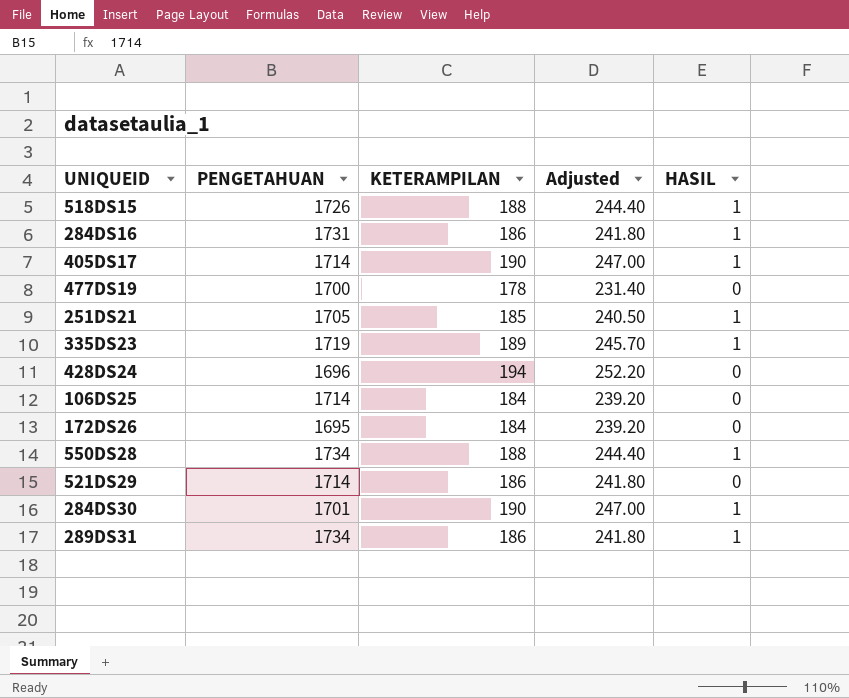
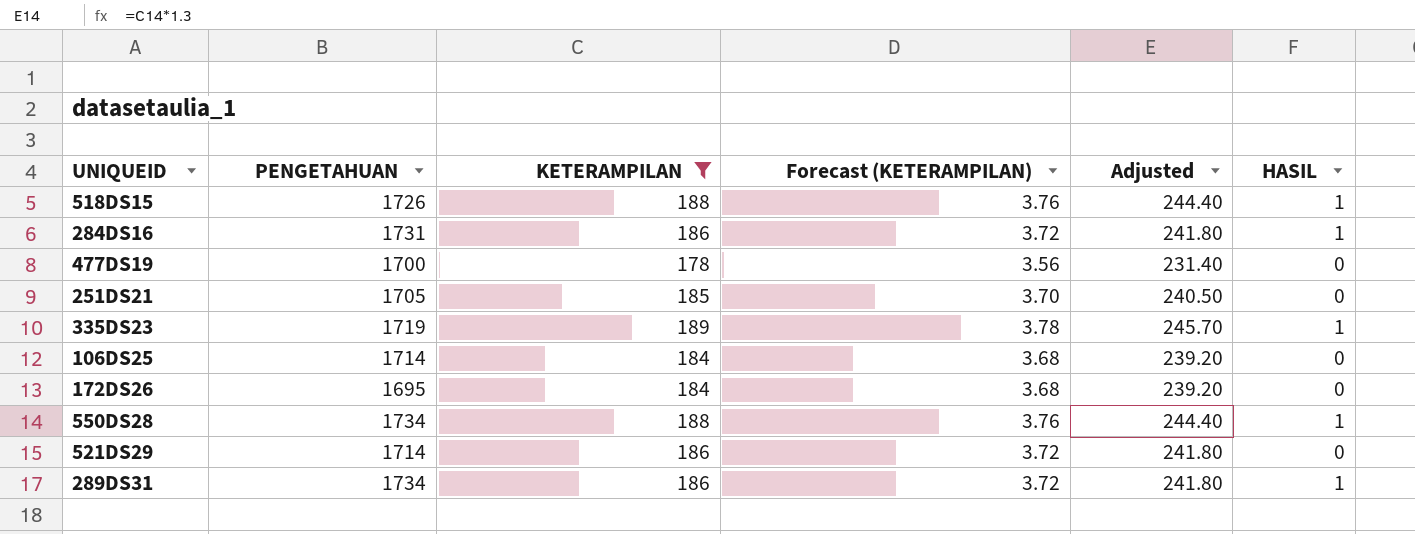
filter: none -> KETERAMPILAN <= 189
column Forecast (KETERAMPILAN) | formula: none -> [KETERAMPILAN] * 0.02
251DS21 | HASIL: 1 -> 0

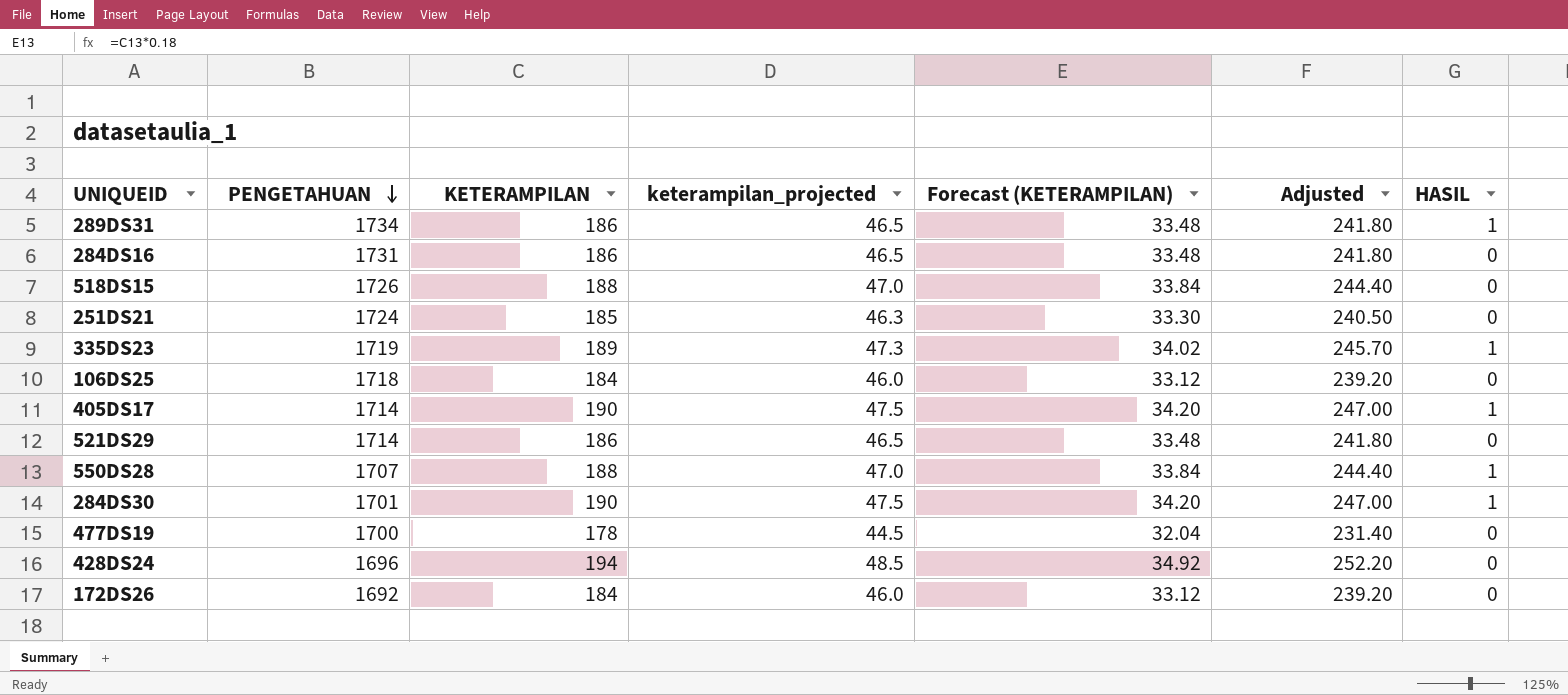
filter: KETERAMPILAN <= 189 -> none
row order: none -> PENGETAHUAN descending
column keterampilan_projected | formula: none -> [KETERAMPILAN] * 0.25
column Forecast (KETERAMPILAN) | formula: [KETERAMPILAN] * 0.02 -> [KETERAMPILAN] * 0.18
284DS16 | HASIL: 1 -> 0
518DS15 | HASIL: 1 -> 0
251DS21 | PENGETAHUAN: 1705 -> 1724
106DS25 | PENGETAHUAN: 1714 -> 1718
550DS28 | PENGETAHUAN: 1734 -> 1707
172DS26 | PENGETAHUAN: 1695 -> 1692

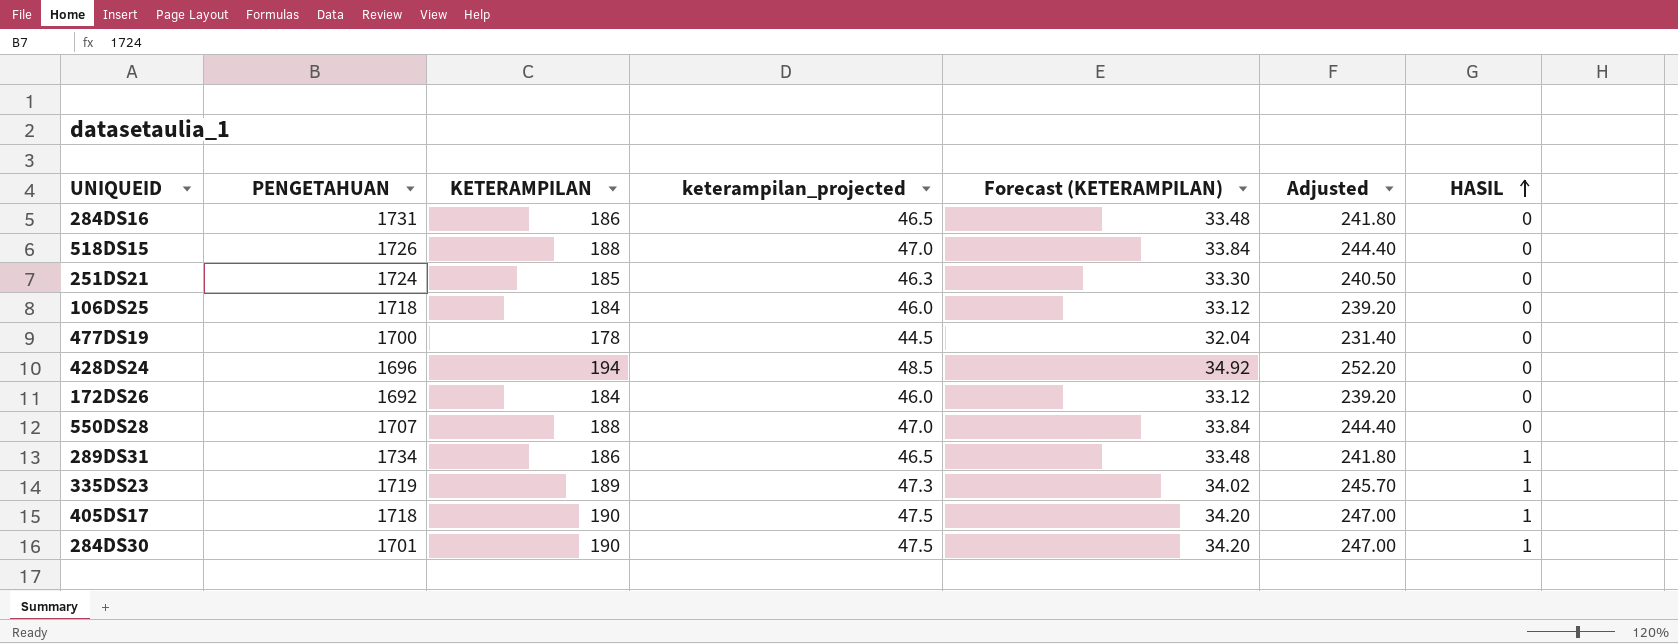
row order: PENGETAHUAN descending -> HASIL ascending
row 521DS29: 1714 | 186 | 46.5 | 33.48 | 241.80 | 0 -> none
550DS28 | HASIL: 1 -> 0
405DS17 | PENGETAHUAN: 1714 -> 1718

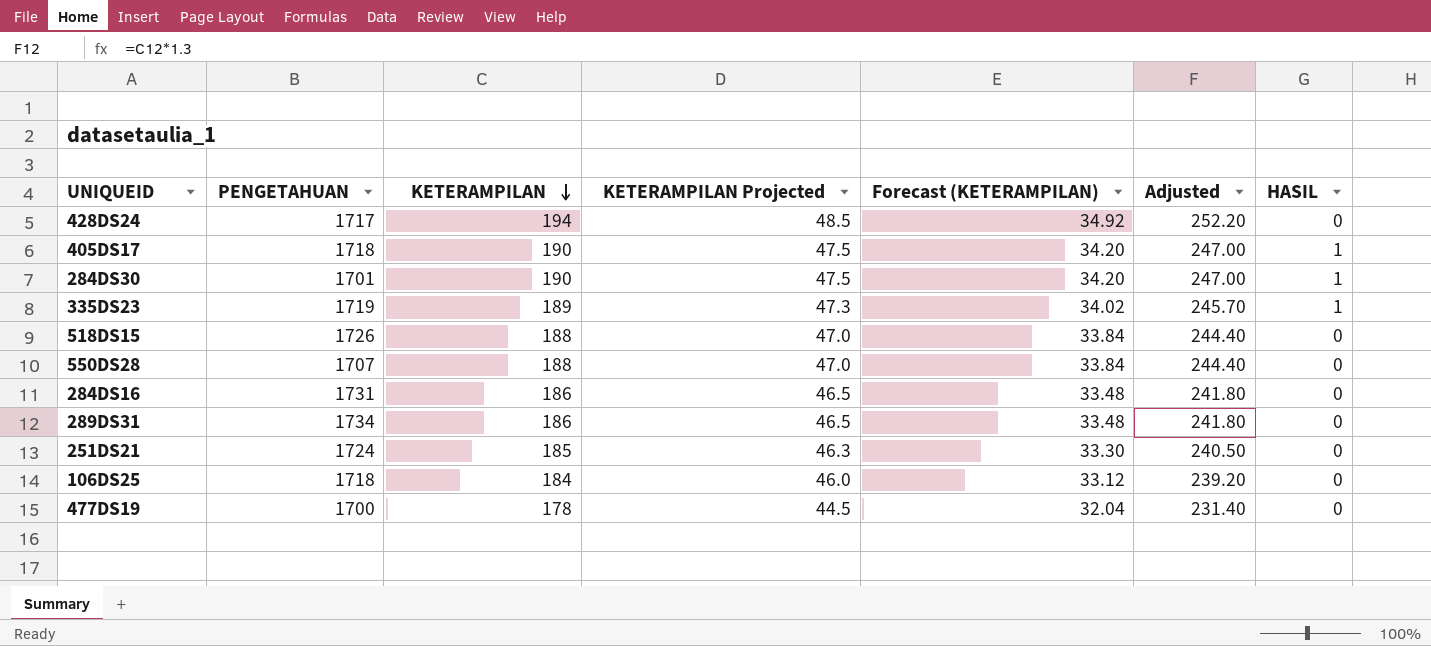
row order: HASIL ascending -> KETERAMPILAN descending
column name: keterampilan_projected -> KETERAMPILAN Projected
row 172DS26: 1692 | 184 | 46.0 | 33.12 | 239.20 | 0 -> none
428DS24 | PENGETAHUAN: 1696 -> 1717
289DS31 | HASIL: 1 -> 0

